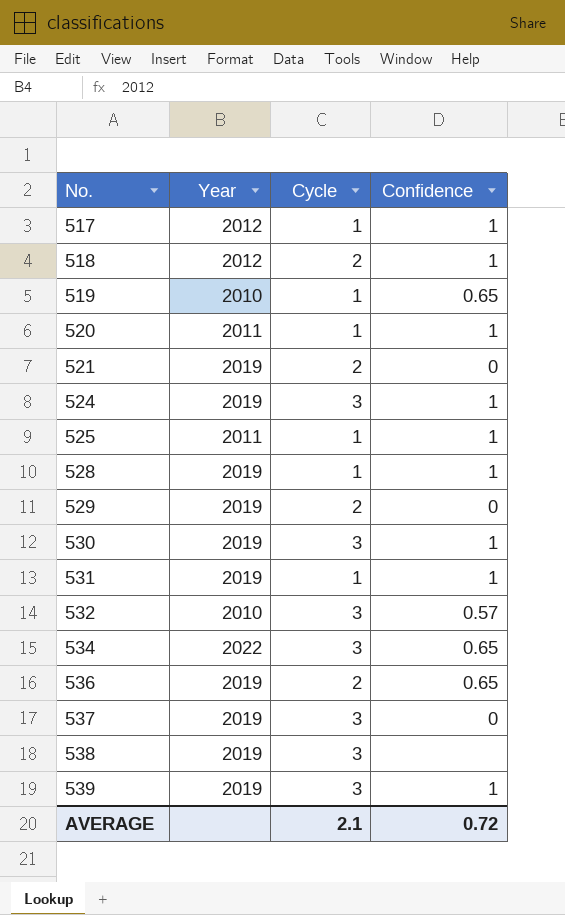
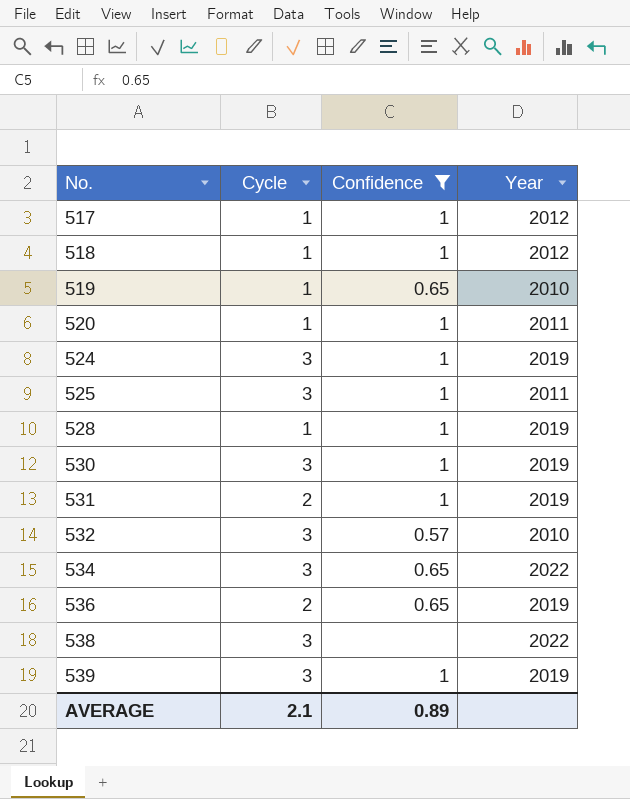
filter: none -> Confidence != 0
column Year | position: 2 -> 4
518 | Cycle: 2 -> 1
525 | Cycle: 1 -> 3
531 | Cycle: 1 -> 2
538 | Year: 2019 -> 2022
AVERAGE | Confidence: 0.72 -> 0.89

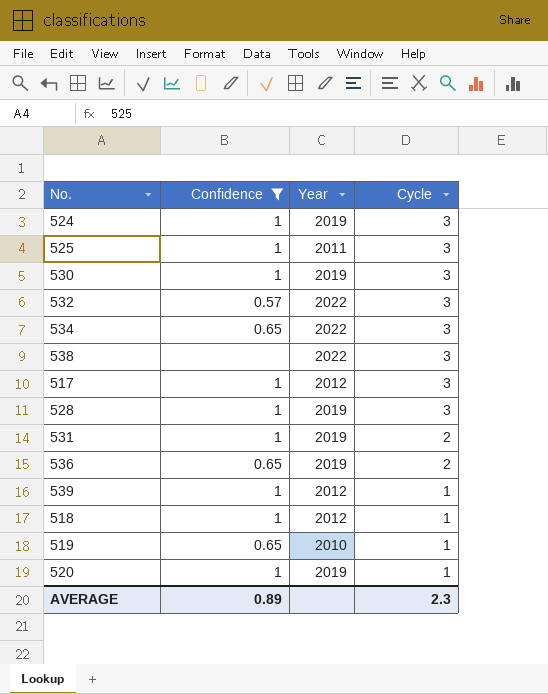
row order: No. ascending -> Cycle descending
column Cycle | position: 2 -> 4
532 | Year: 2010 -> 2022
517 | Cycle: 1 -> 3
528 | Cycle: 1 -> 3
539 | Year: 2019 -> 2012
539 | Cycle: 3 -> 1
520 | Year: 2011 -> 2019
AVERAGE | Cycle: 2.1 -> 2.3

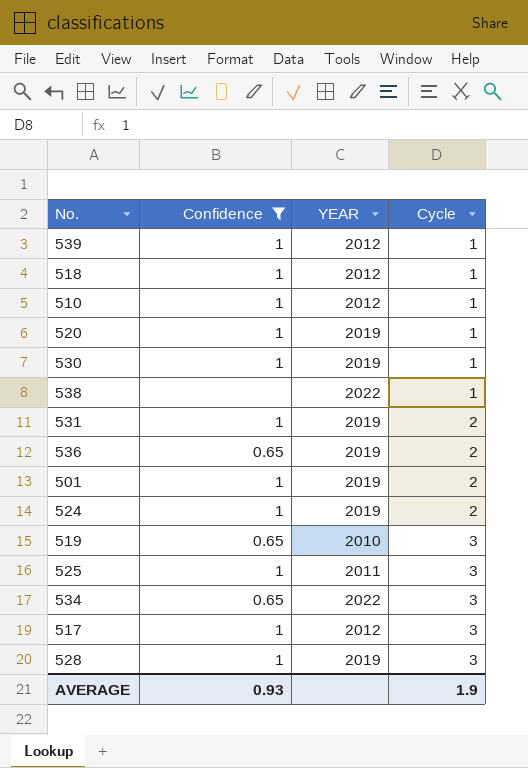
row order: Cycle descending -> Cycle ascending
column name: Year -> YEAR
row 532: 0.57 | 2022 | 3 -> none
row 510: none -> 1 | 2012 | 1
530 | Cycle: 3 -> 1
538 | Cycle: 3 -> 1
row 501: none -> 1 | 2019 | 2
524 | Cycle: 3 -> 2
519 | Cycle: 1 -> 3
AVERAGE | Confidence: 0.89 -> 0.93
AVERAGE | Cycle: 2.3 -> 1.9

